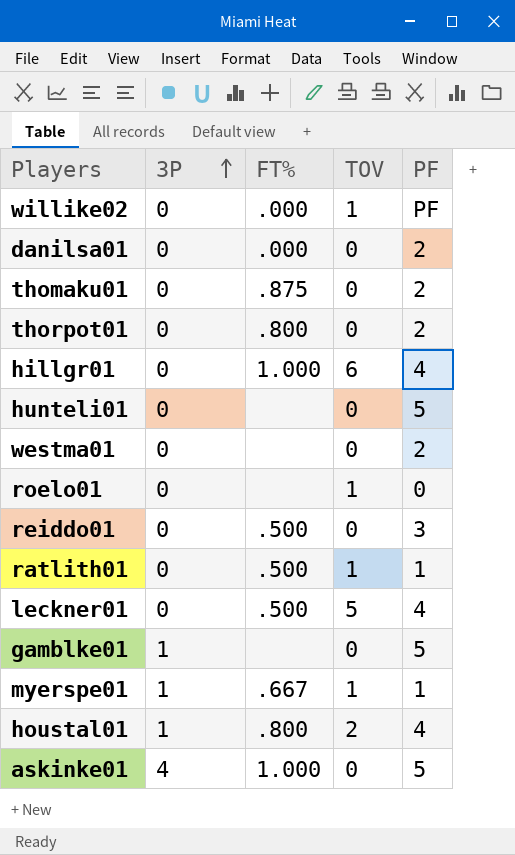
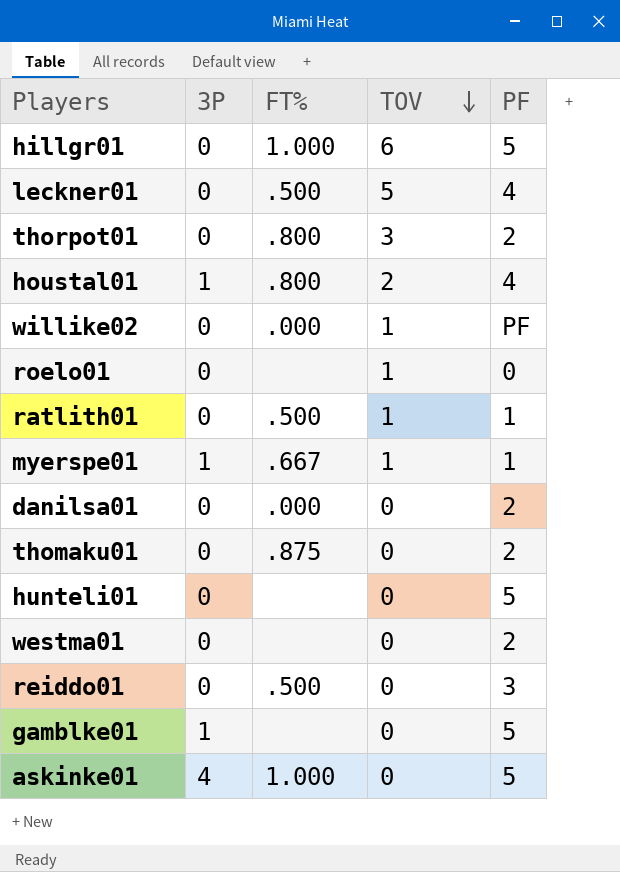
row order: 3P ascending -> TOV descending
hillgr01 | PF: 4 -> 5
thorpot01 | TOV: 0 -> 3

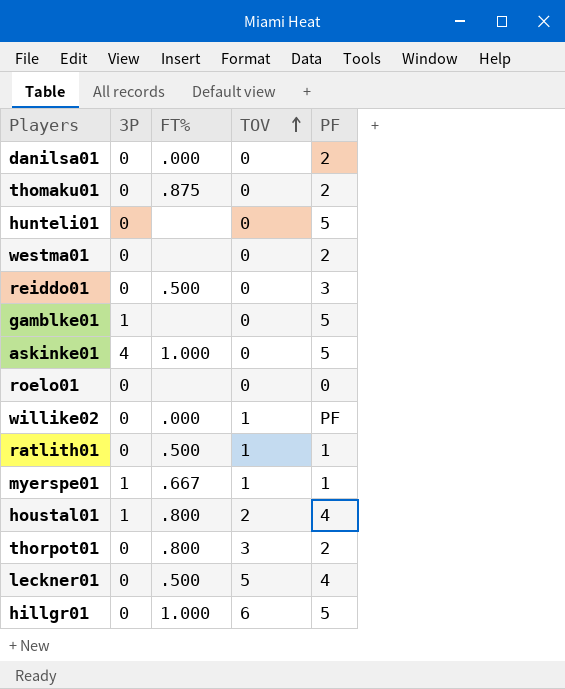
row order: TOV descending -> TOV ascending
roelo01 | TOV: 1 -> 0

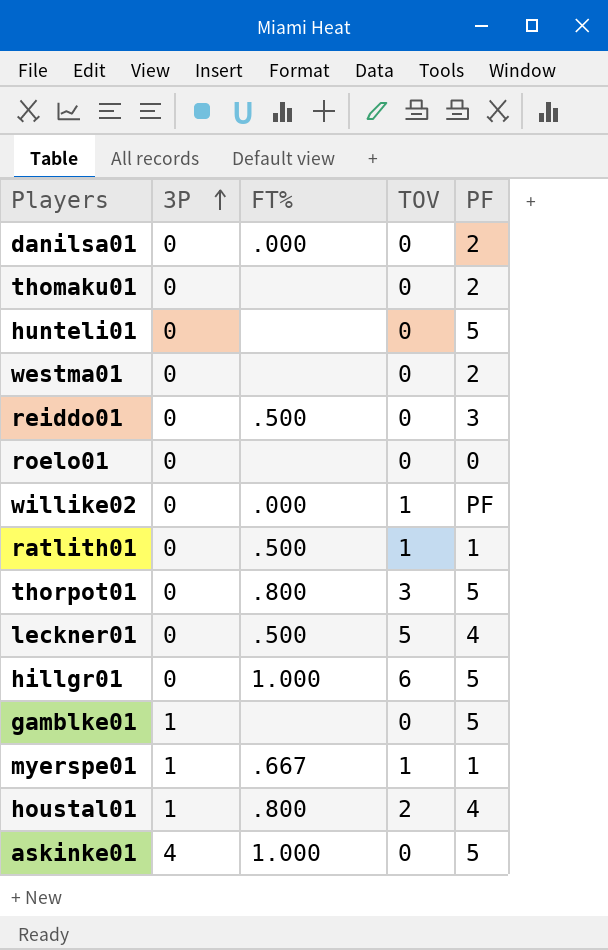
row order: TOV ascending -> 3P ascending
thomaku01 | FT%: .875 -> none
thorpot01 | PF: 2 -> 5

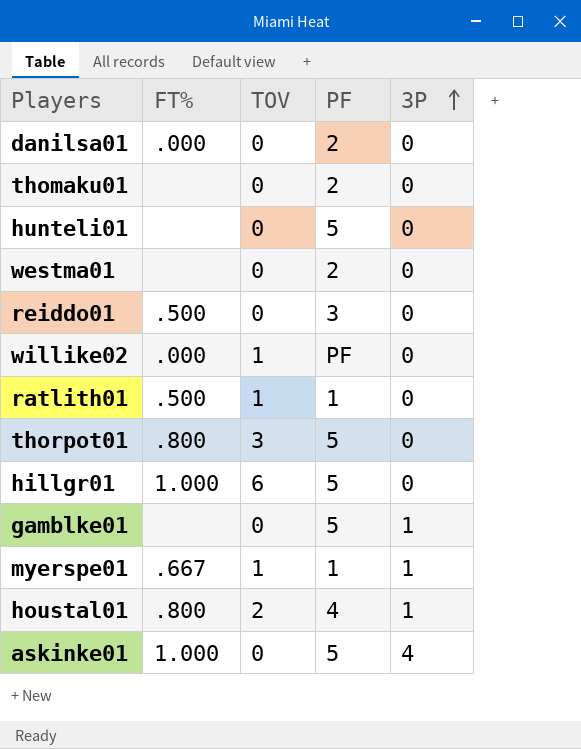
column 3P | position: 2 -> 5
row roelo01: 0 | none | 0 | 0 -> none
row leckner01: 0 | .500 | 5 | 4 -> none

